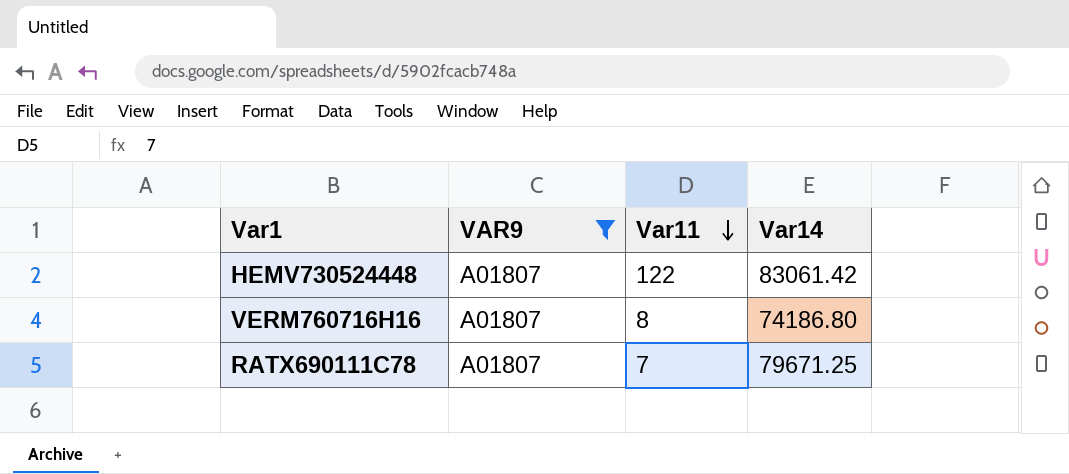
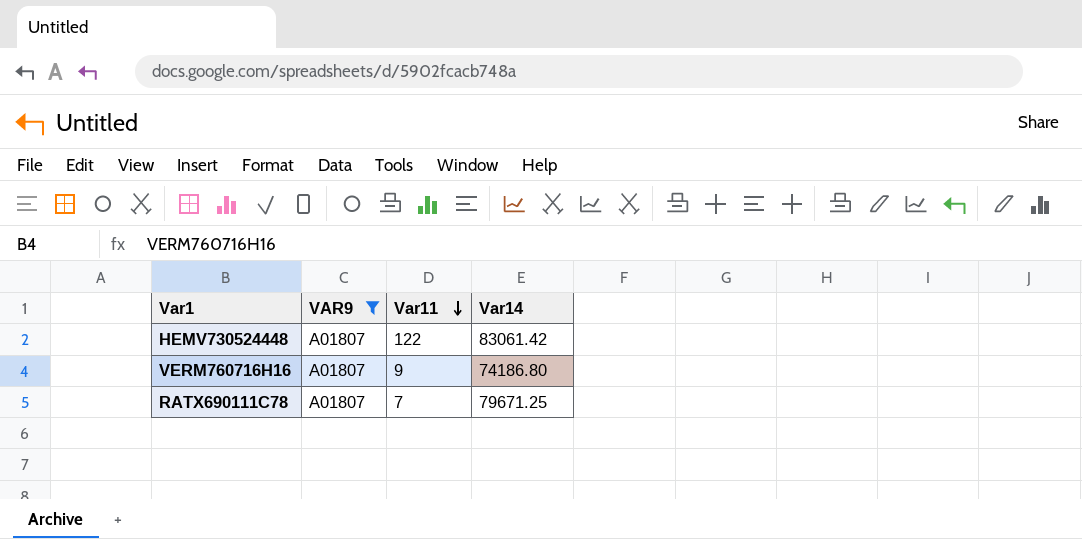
VERM760716H16 | Var11: 8 -> 9

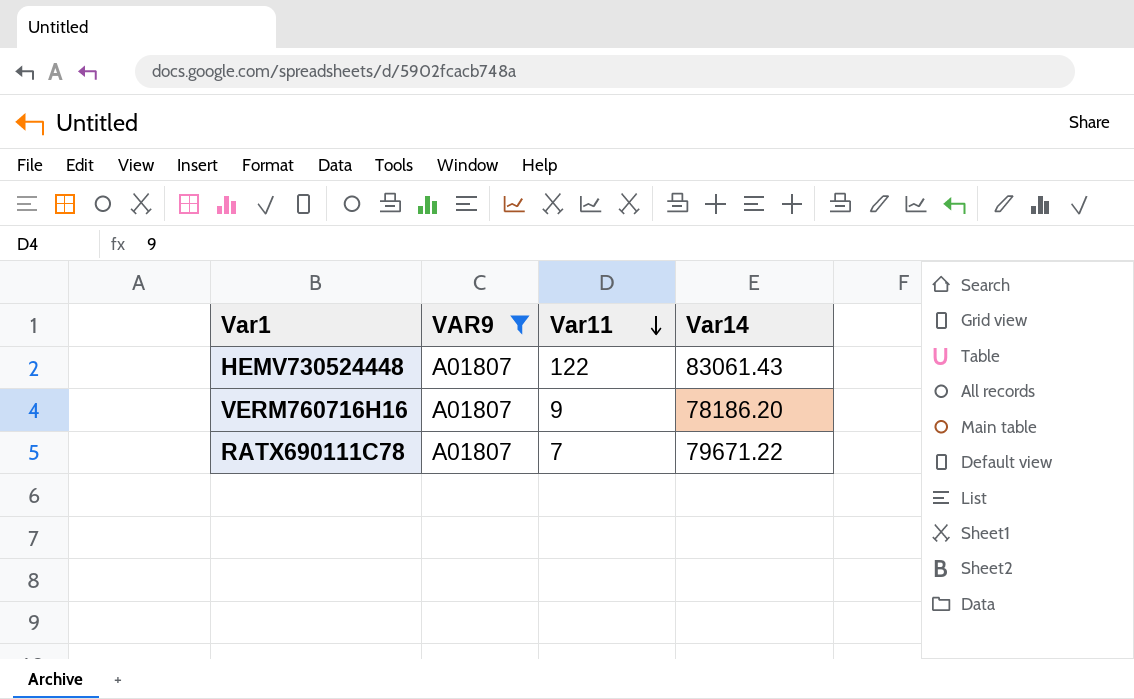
HEMV730524448 | Var14: 83061.42 -> 83061.43
VERM760716H16 | Var14: 74186.80 -> 78186.20
RATX690111C78 | Var14: 79671.25 -> 79671.22

